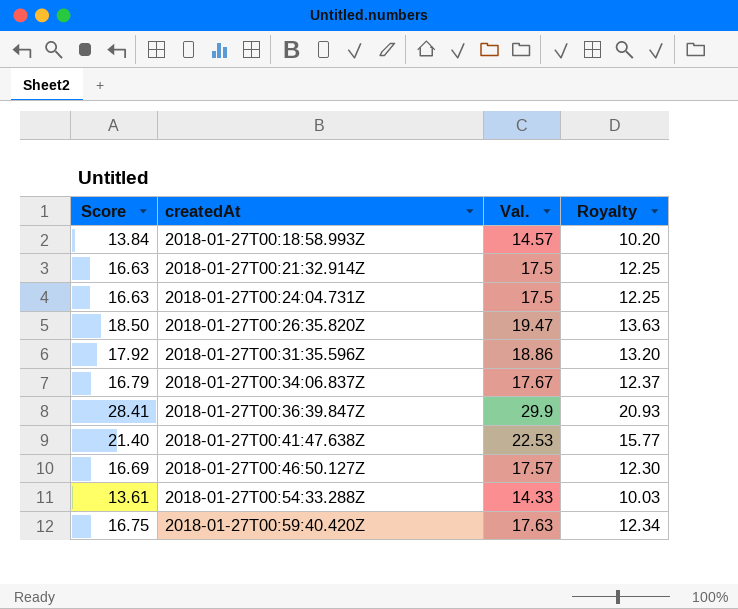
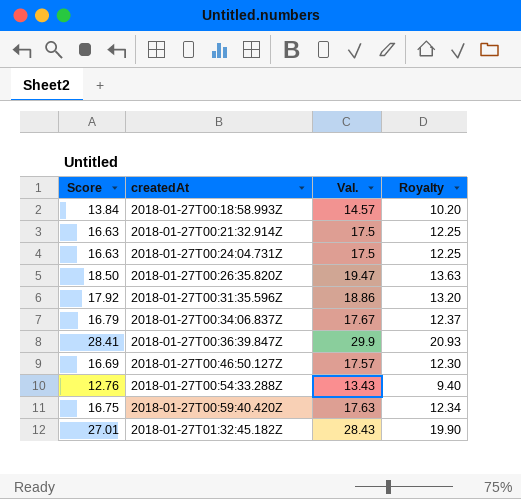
row 2018-01-27T00:41:47.638Z: 21.40 | 22.53 | 15.77 -> none
2018-01-27T00:54:33.288Z | Score: 13.61 -> 12.76
2018-01-27T00:54:33.288Z | Val.: 14.33 -> 13.43
2018-01-27T00:54:33.288Z | Royalty: 10.03 -> 9.40
row 2018-01-27T01:32:45.182Z: none -> 27.01 | 28.43 | 19.90

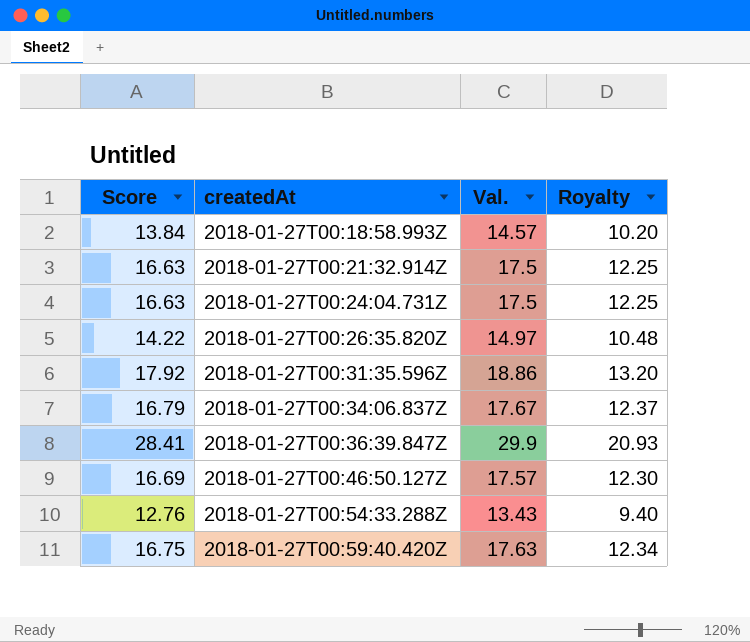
row 2018-01-27T01:32:45.182Z: 27.01 | 28.43 | 19.90 -> none
2018-01-27T00:26:35.820Z | Score: 18.50 -> 14.22
2018-01-27T00:26:35.820Z | Val.: 19.47 -> 14.97
2018-01-27T00:26:35.820Z | Royalty: 13.63 -> 10.48

